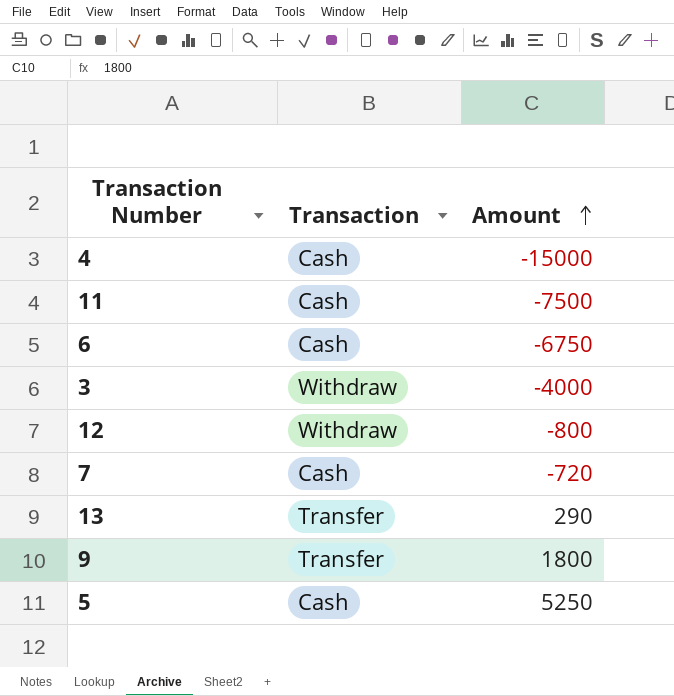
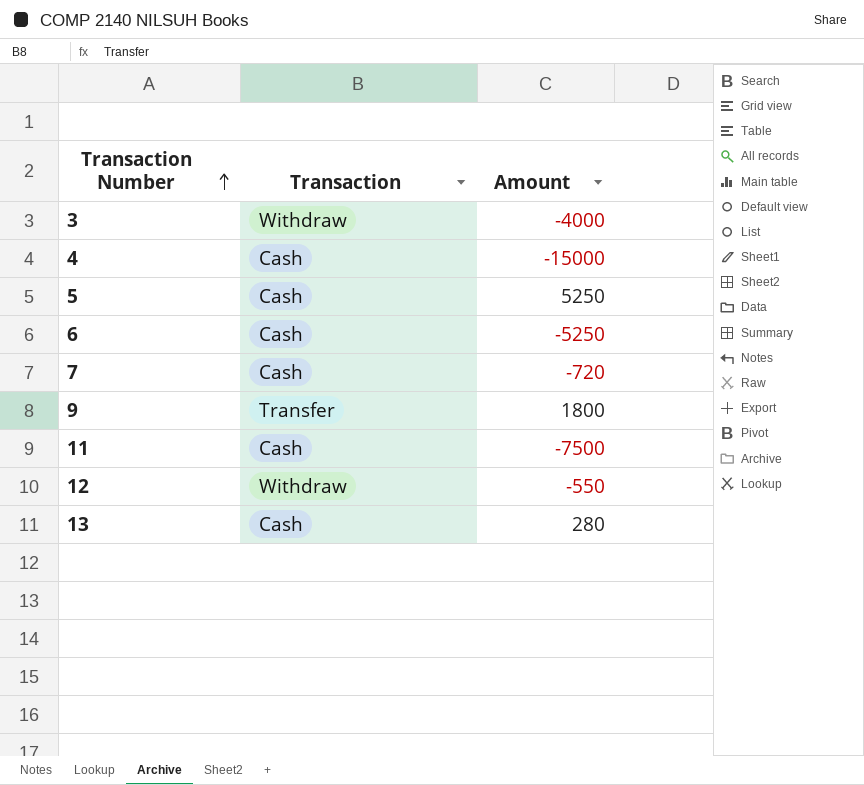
row order: Amount ascending -> Transaction Number ascending
6 | Amount: -6750 -> -5250
12 | Amount: -800 -> -550
13 | Transaction: Transfer -> Cash
13 | Amount: 290 -> 280

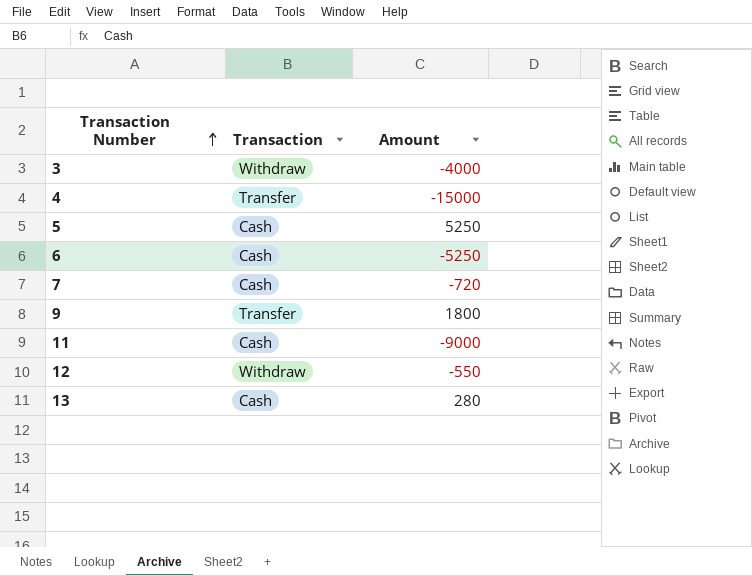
4 | Transaction: Cash -> Transfer
11 | Amount: -7500 -> -9000

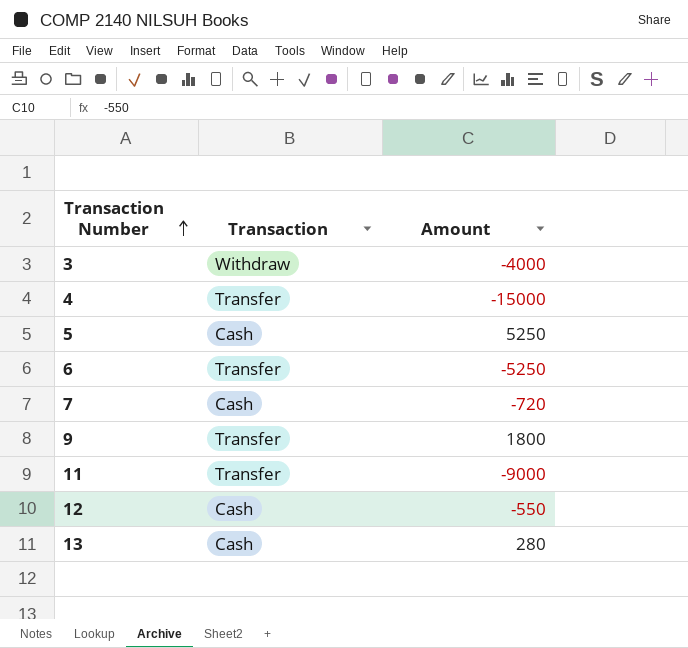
6 | Transaction: Cash -> Transfer
11 | Transaction: Cash -> Transfer
12 | Transaction: Withdraw -> Cash

